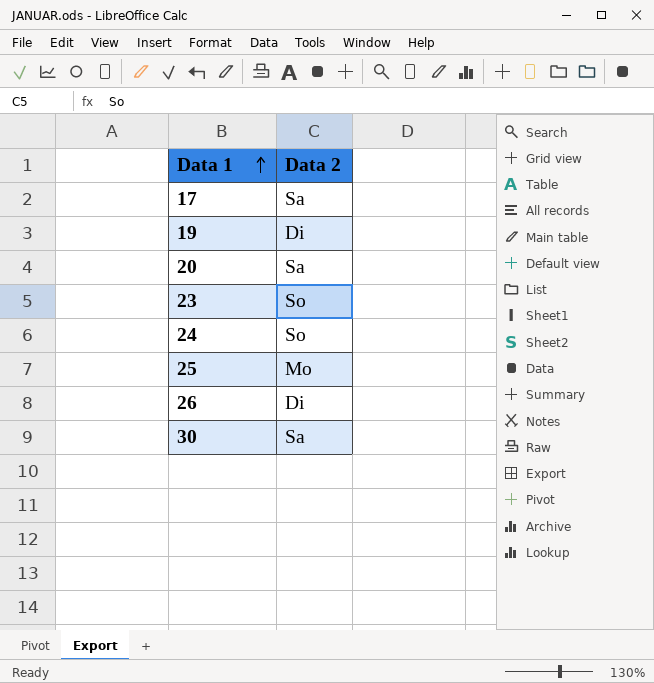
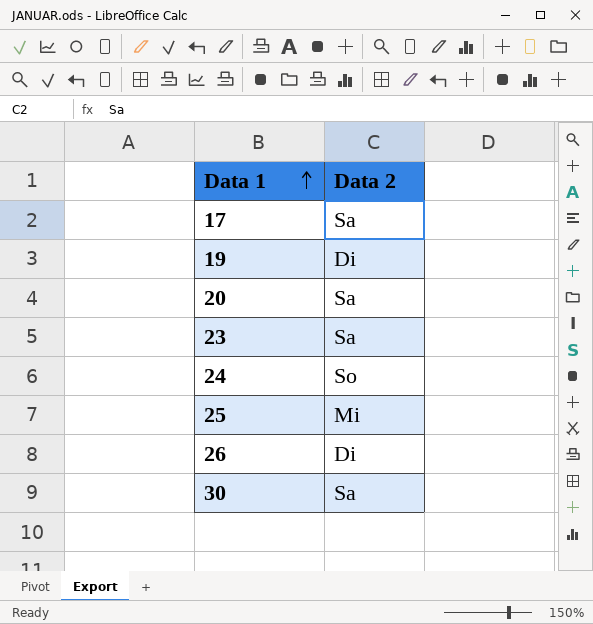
23 | Data 2: So -> Sa
25 | Data 2: Mo -> Mi

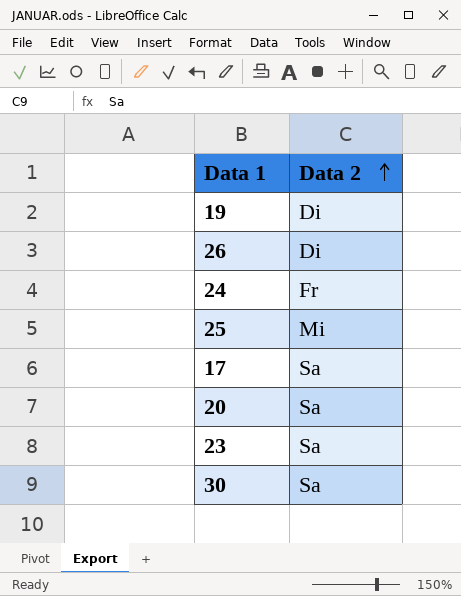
row order: Data 1 ascending -> Data 2 ascending
24 | Data 2: So -> Fr

